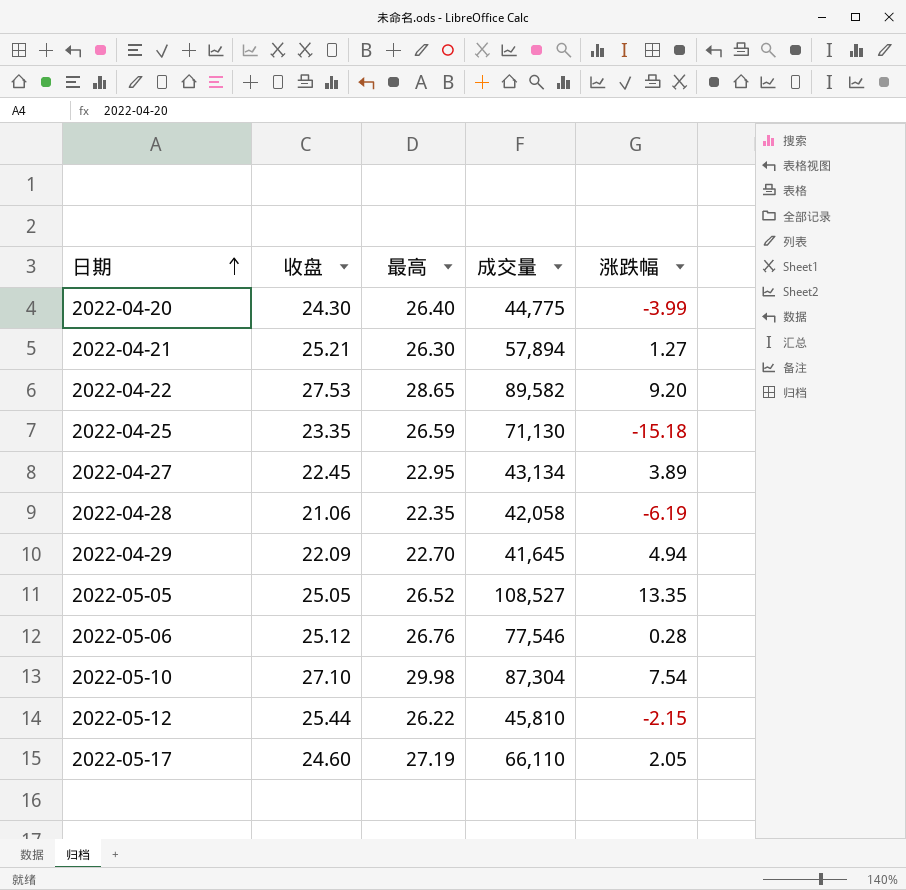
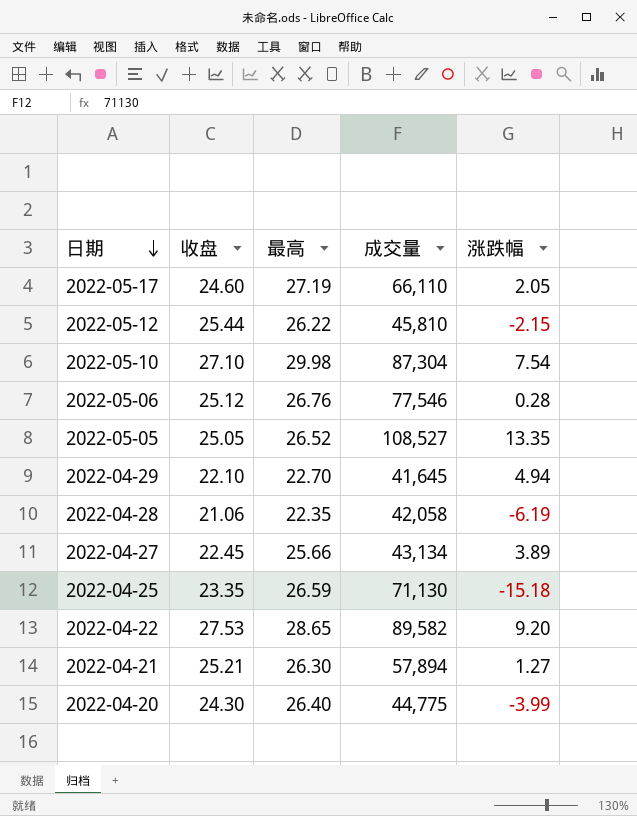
row order: 日期 ascending -> 日期 descending
2022-04-29 | 收盘: 22.09 -> 22.10
2022-04-27 | 最高: 22.95 -> 25.66

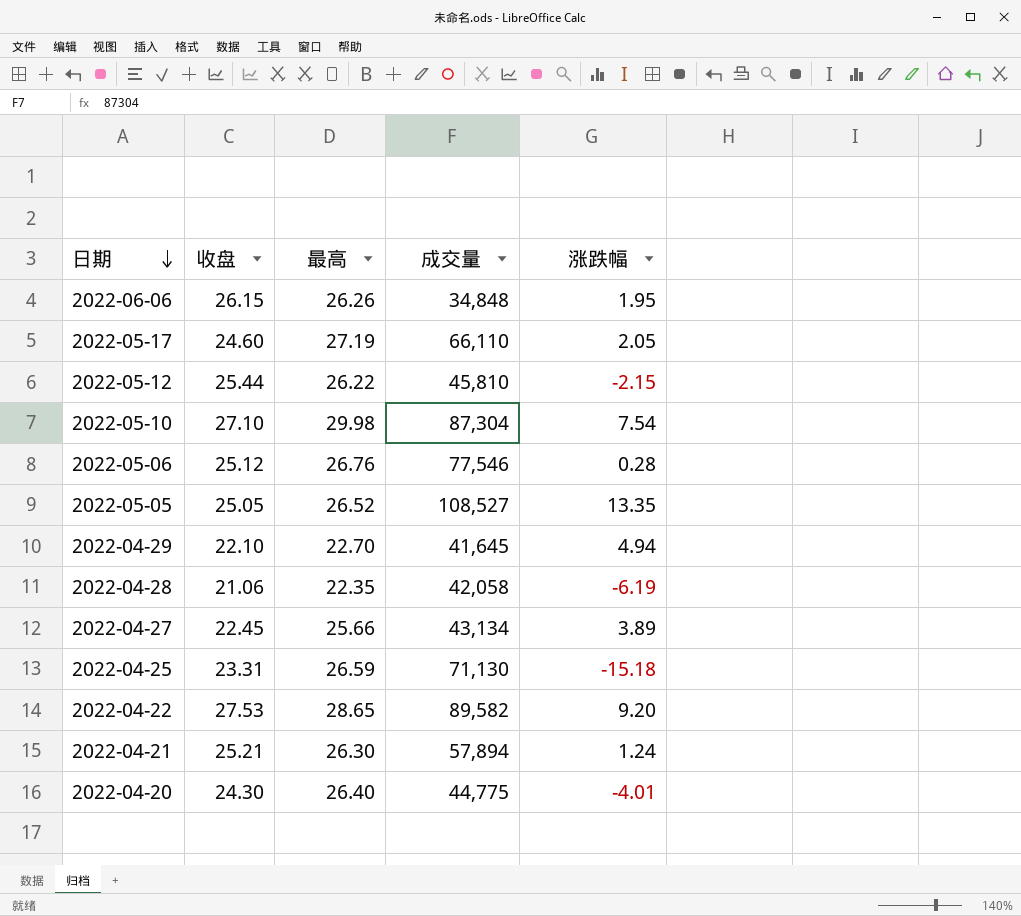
row 2022-06-06: none -> 26.15 | 26.26 | 34,848 | 1.95
2022-04-25 | 收盘: 23.35 -> 23.31
2022-04-21 | 涨跌幅: 1.27 -> 1.24
2022-04-20 | 涨跌幅: -3.99 -> -4.01

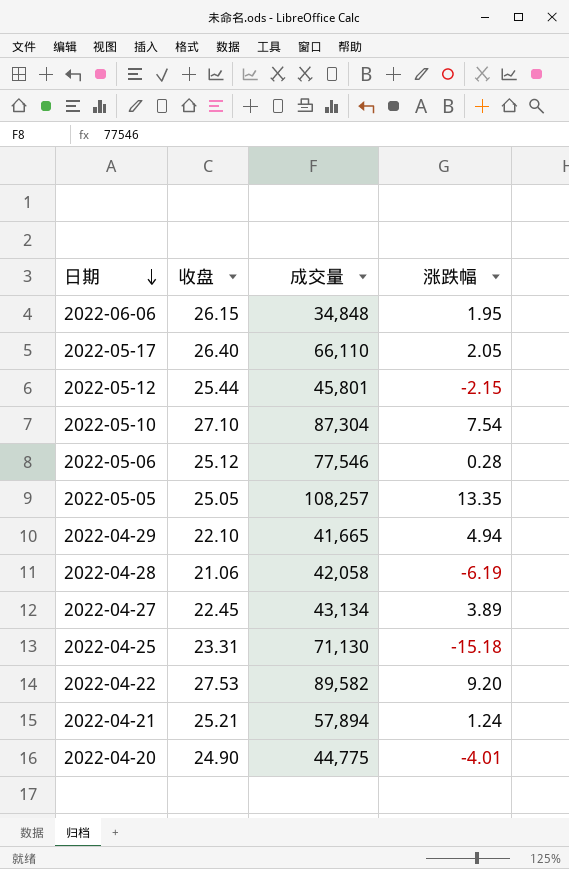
column 最高 | position: 3 -> none
2022-05-17 | 收盘: 24.60 -> 26.40
2022-05-12 | 成交量: 45,810 -> 45,801
2022-05-05 | 成交量: 108,527 -> 108,257
2022-04-29 | 成交量: 41,645 -> 41,665
2022-04-20 | 收盘: 24.30 -> 24.90

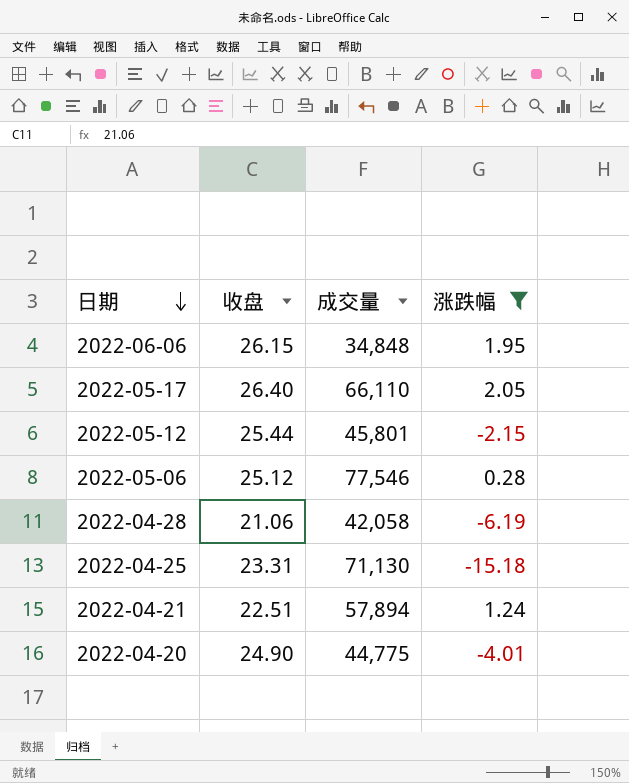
filter: none -> 涨跌幅 <= 2.05
2022-04-21 | 收盘: 25.21 -> 22.51

